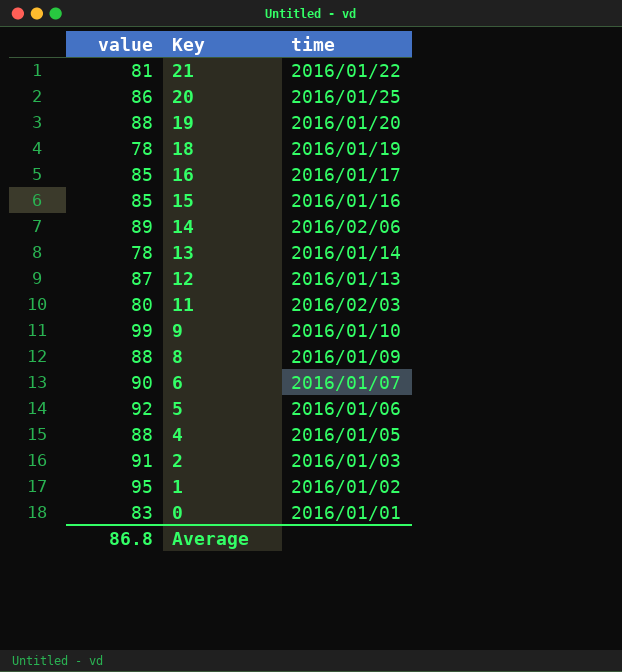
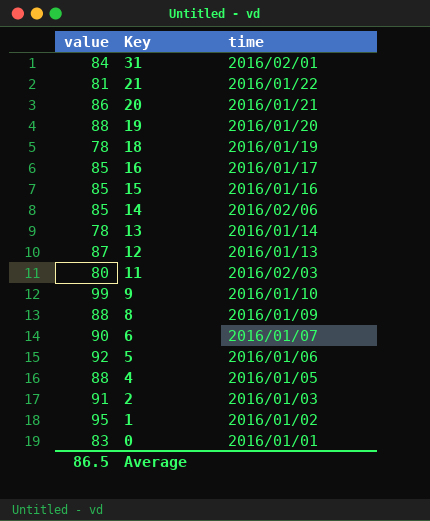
row 31: none -> 84 | 2016/02/01
20 | time: 2016/01/25 -> 2016/01/21
14 | value: 89 -> 85
Average | value: 86.8 -> 86.5

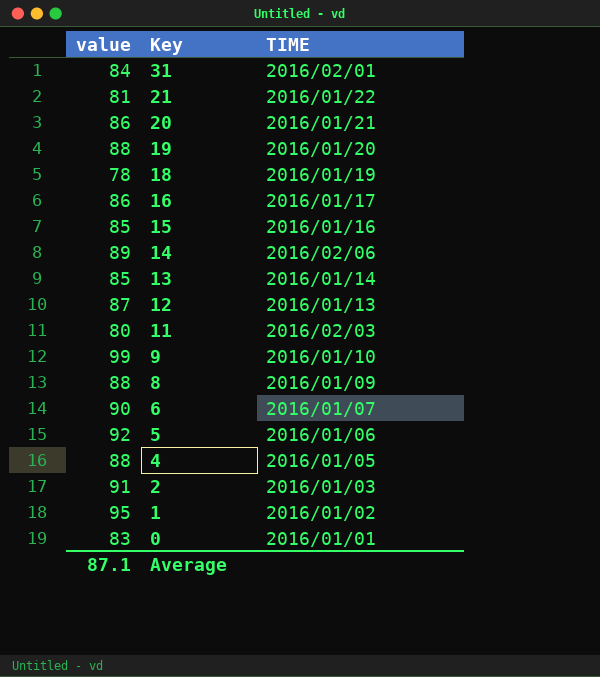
column name: time -> TIME
16 | value: 85 -> 86
14 | value: 85 -> 89
13 | value: 78 -> 85
Average | value: 86.5 -> 87.1

